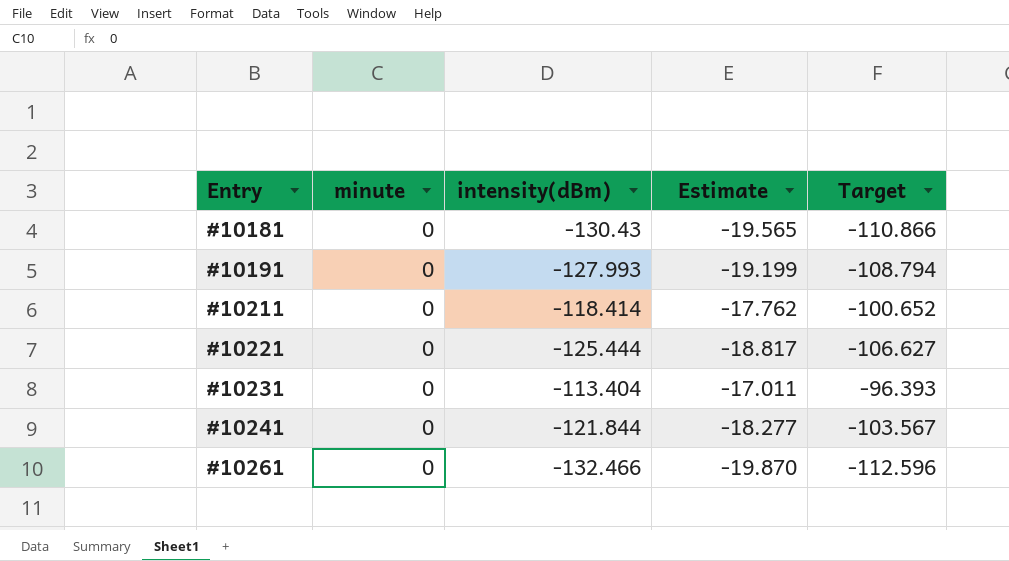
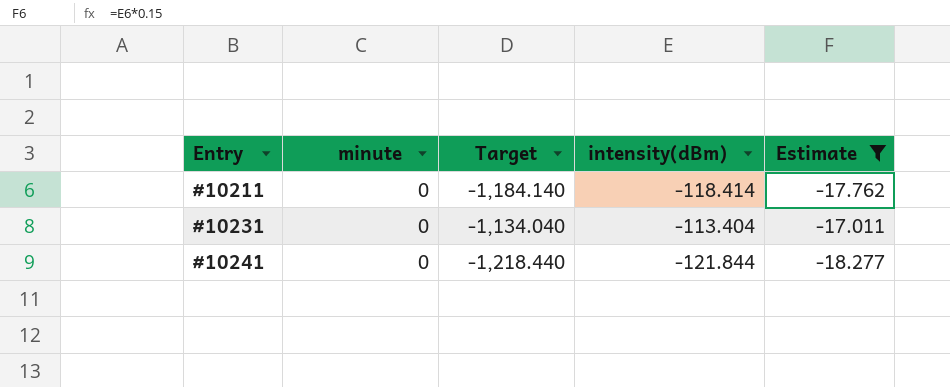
filter: none -> Estimate >= -18.277
column Target | formula: [intensity(dBm)] * 0.85 -> [intensity(dBm)] * 10
column Target | position: 5 -> 3

